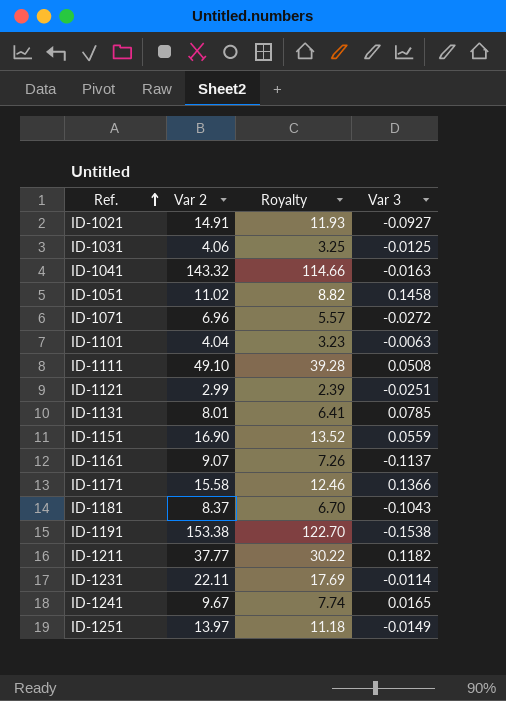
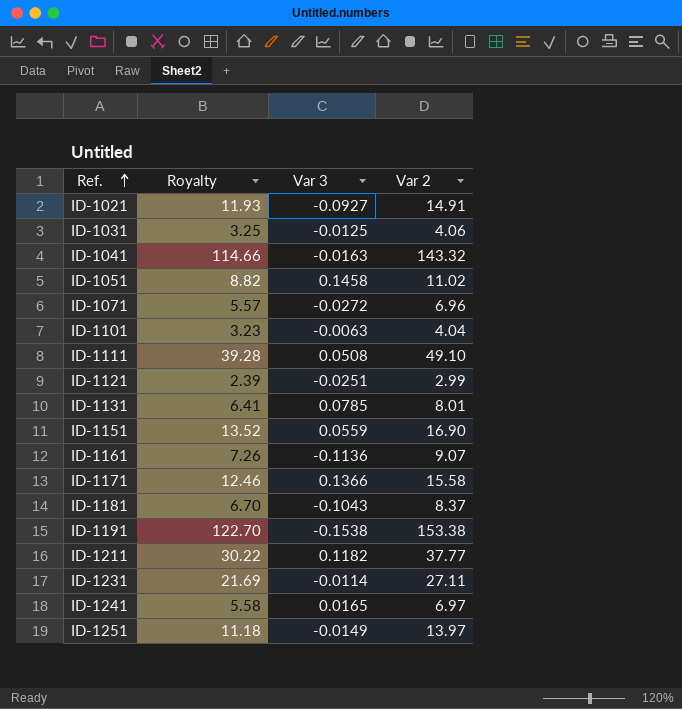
column Var 2 | position: 2 -> 4
ID-1161 | Var 3: -0.1137 -> -0.1136
ID-1231 | Royalty: 17.69 -> 21.69
ID-1231 | Var 2: 22.11 -> 27.11
ID-1241 | Royalty: 7.74 -> 5.58
ID-1241 | Var 2: 9.67 -> 6.97

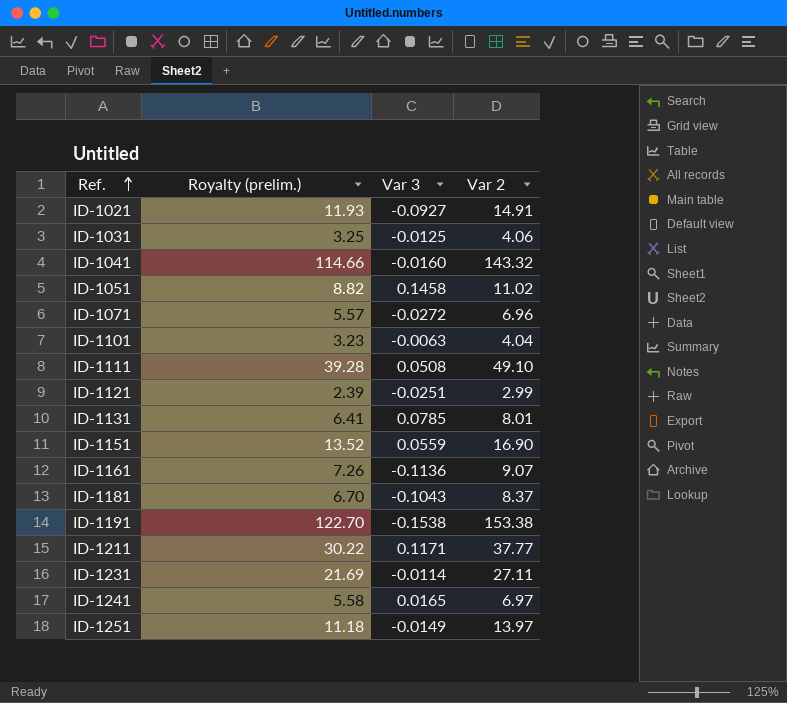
column name: Royalty -> Royalty (prelim.)
row ID-1171: 12.46 | 0.1366 | 15.58 -> none
ID-1041 | Var 3: -0.0163 -> -0.0160
ID-1211 | Var 3: 0.1182 -> 0.1171

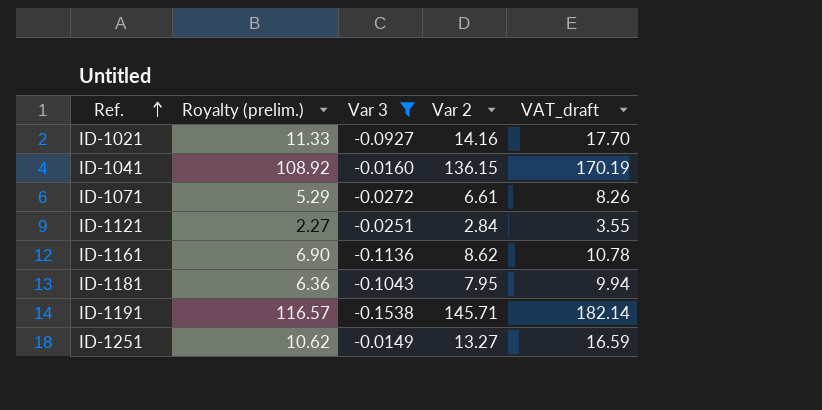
filter: none -> Var 3 <= -0.0149
column VAT_draft | formula: none -> [Var 2] * 1.25
ID-1021 | Royalty (prelim.): 11.93 -> 11.33
ID-1021 | Var 2: 14.91 -> 14.16
ID-1041 | Royalty (prelim.): 114.66 -> 108.92
ID-1041 | Var 2: 143.32 -> 136.15
ID-1071 | Royalty (prelim.): 5.57 -> 5.29
ID-1071 | Var 2: 6.96 -> 6.61
ID-1121 | Royalty (prelim.): 2.39 -> 2.27
ID-1121 | Var 2: 2.99 -> 2.84
ID-1161 | Royalty (prelim.): 7.26 -> 6.90
ID-1161 | Var 2: 9.07 -> 8.62
ID-1181 | Royalty (prelim.): 6.70 -> 6.36
ID-1181 | Var 2: 8.37 -> 7.95
ID-1191 | Royalty (prelim.): 122.70 -> 116.57
ID-1191 | Var 2: 153.38 -> 145.71
ID-1251 | Royalty (prelim.): 11.18 -> 10.62
ID-1251 | Var 2: 13.97 -> 13.27

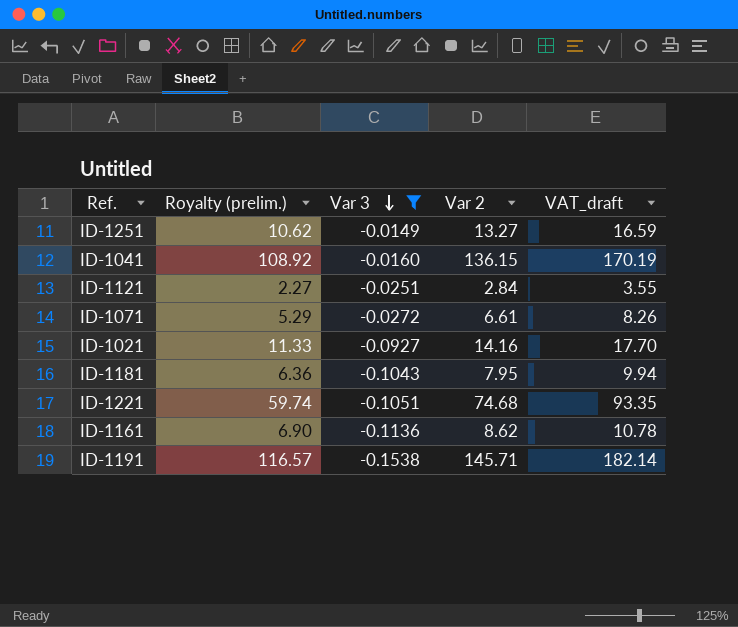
row order: Ref. ascending -> Var 3 descending
row ID-1221: none -> 59.74 | -0.1051 | 74.68 | 93.35

